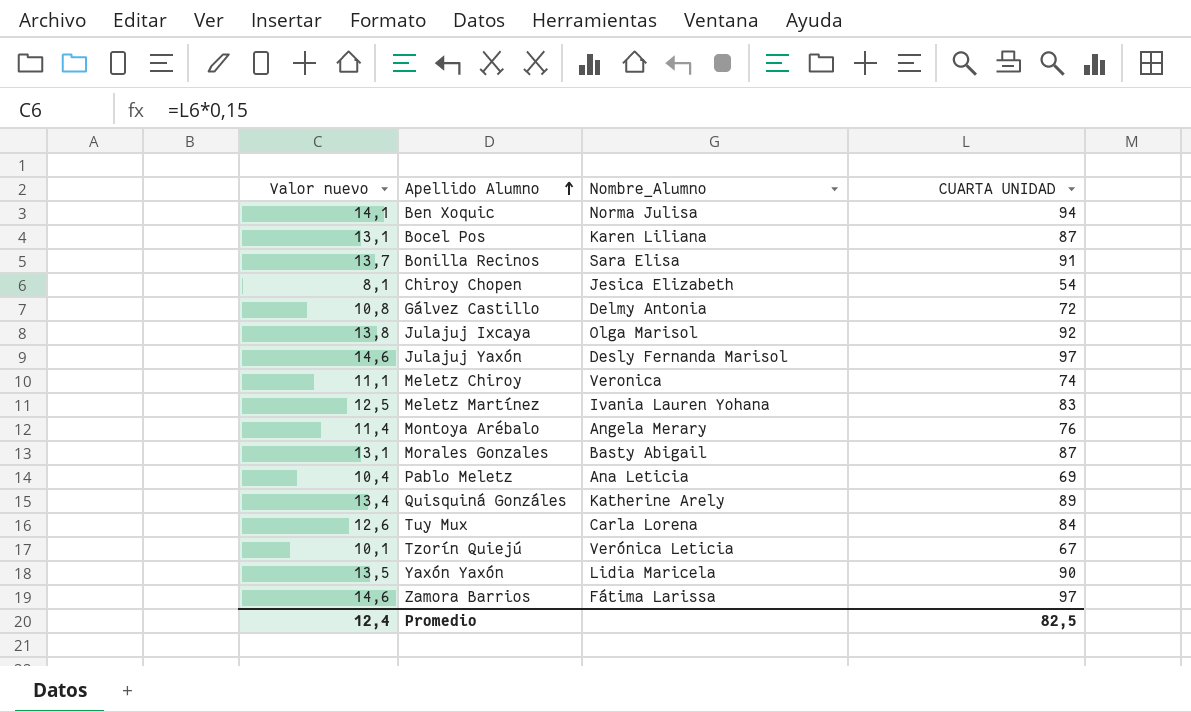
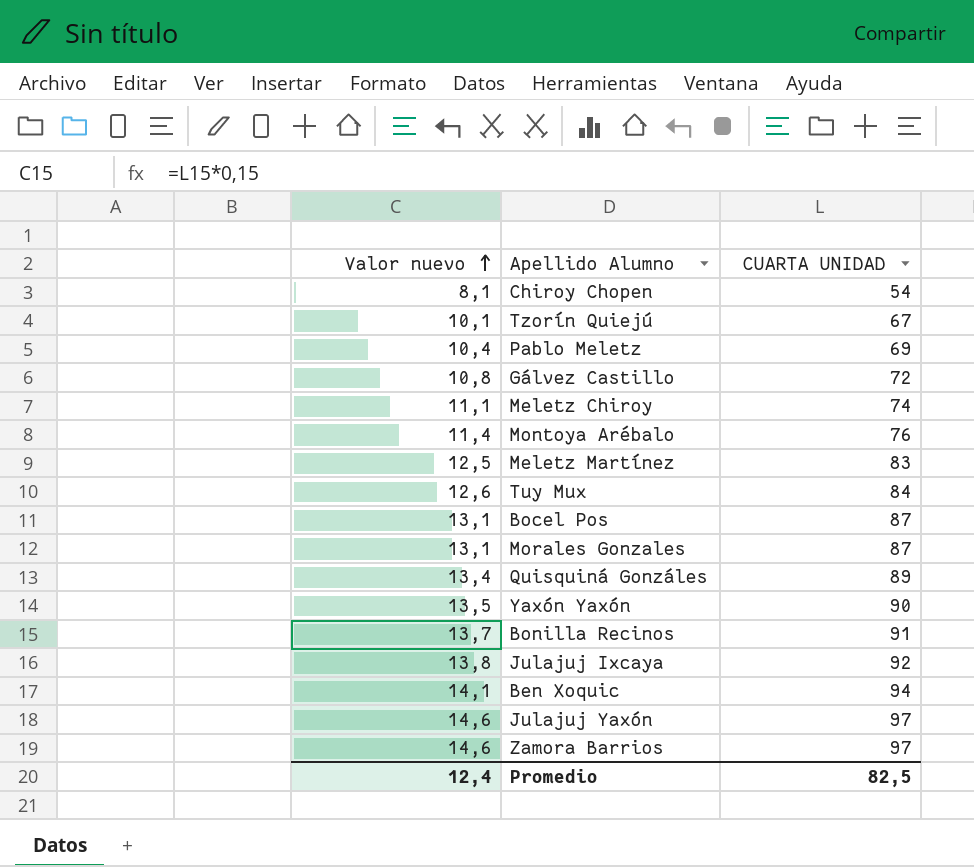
row order: Apellido Alumno ascending -> Valor nuevo ascending
column Nombre_Alumno | position: 3 -> none

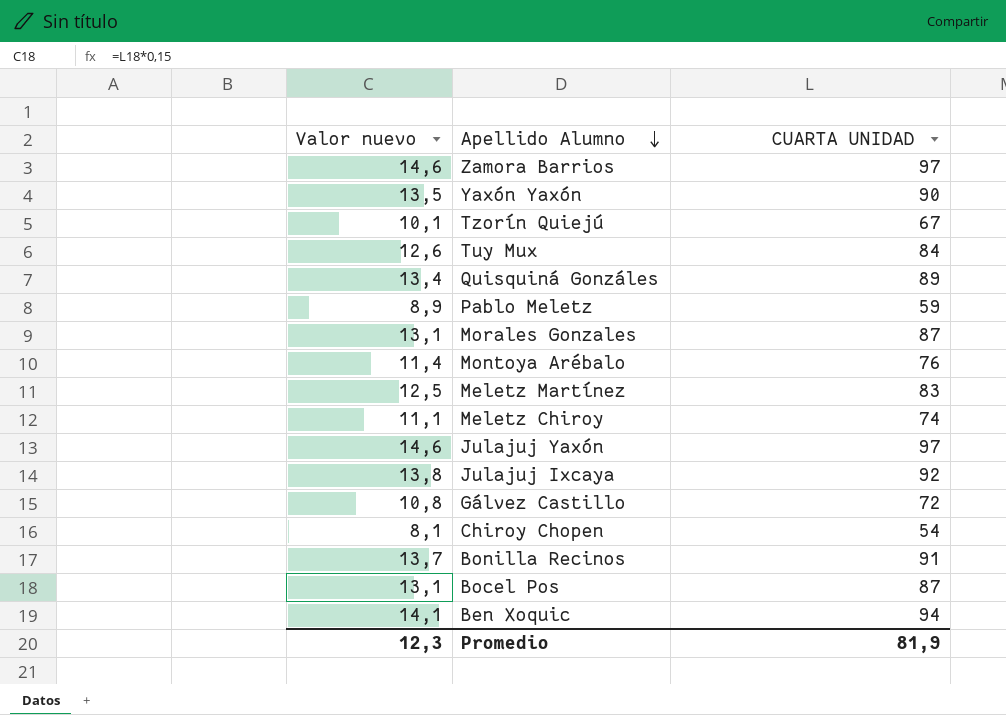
row order: Valor nuevo ascending -> Apellido Alumno descending
Pablo Meletz | Valor nuevo: 10,4 -> 8,9
Pablo Meletz | CUARTA UNIDAD: 69 -> 59
Promedio | Valor nuevo: 12,4 -> 12,3
Promedio | CUARTA UNIDAD: 82,5 -> 81,9

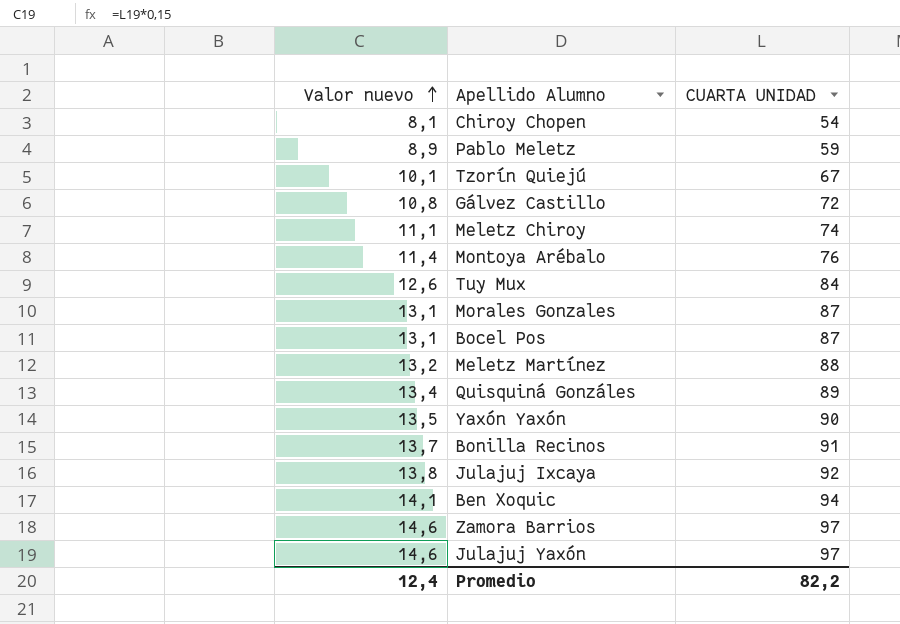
row order: Apellido Alumno descending -> Valor nuevo ascending
Meletz Martínez | Valor nuevo: 12,5 -> 13,2
Meletz Martínez | CUARTA UNIDAD: 83 -> 88
Promedio | Valor nuevo: 12,3 -> 12,4
Promedio | CUARTA UNIDAD: 81,9 -> 82,2

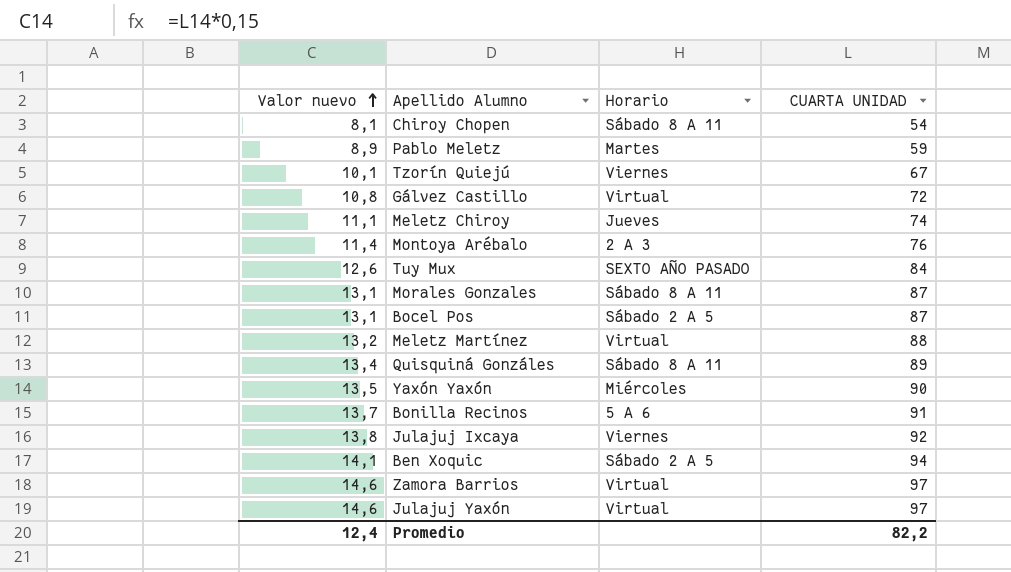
column Horario | position: none -> 3

